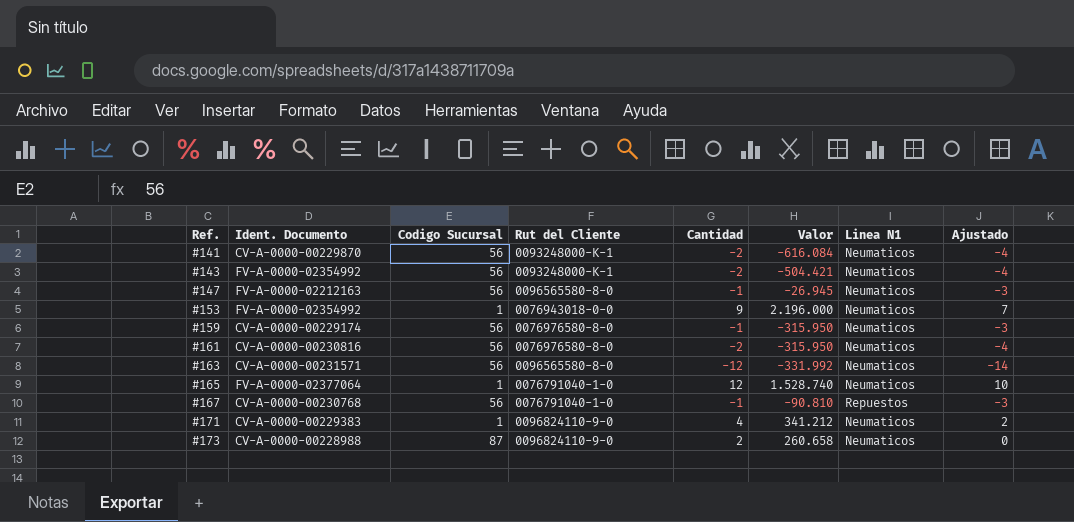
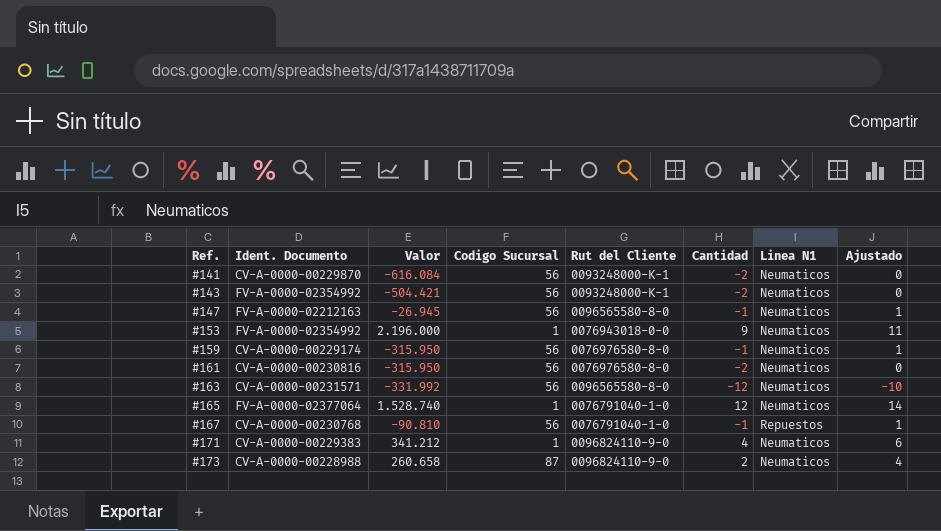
column Valor | position: 6 -> 3
column Ajustado | formula: [Cantidad] - 2 -> [Cantidad] + 2

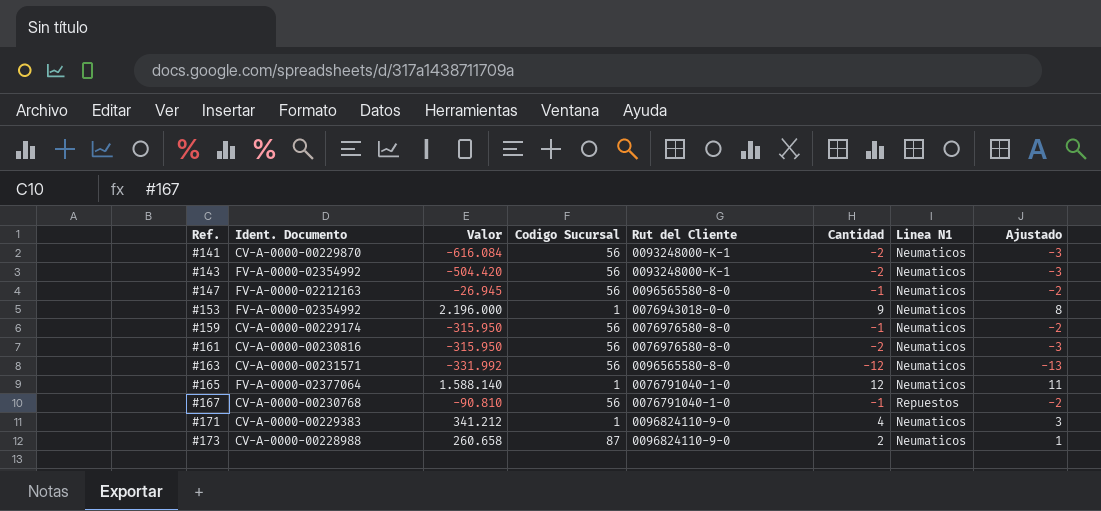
column Ajustado | formula: [Cantidad] + 2 -> [Cantidad] - 1
#143 | Valor: -504.421 -> -504.420
#165 | Valor: 1.528.740 -> 1.588.140

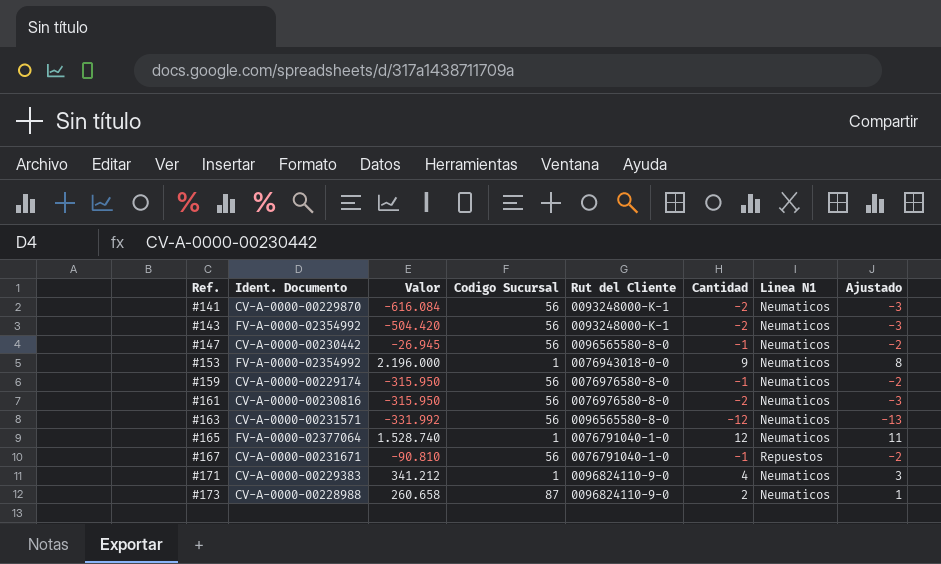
#147 | Ident. Documento: FV-A-0000-02212163 -> CV-A-0000-00230442
#165 | Valor: 1.588.140 -> 1.528.740
#167 | Ident. Documento: CV-A-0000-00230768 -> CV-A-0000-00231671

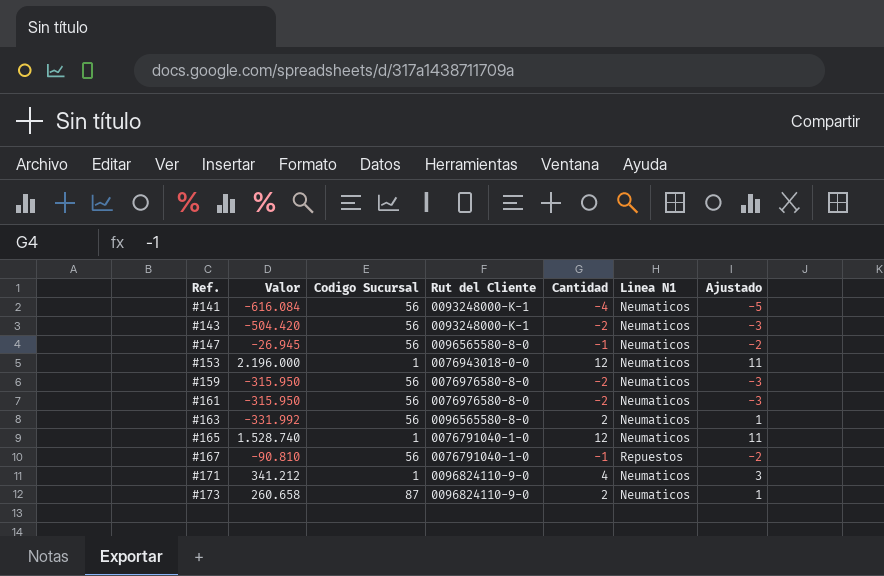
column Ident. Documento | position: 2 -> none
#141 | Cantidad: -2 -> -4
#141 | Ajustado: -3 -> -5
#153 | Cantidad: 9 -> 12
#153 | Ajustado: 8 -> 11
#159 | Cantidad: -1 -> -2
#159 | Ajustado: -2 -> -3
#163 | Cantidad: -12 -> 2
#163 | Ajustado: -13 -> 1

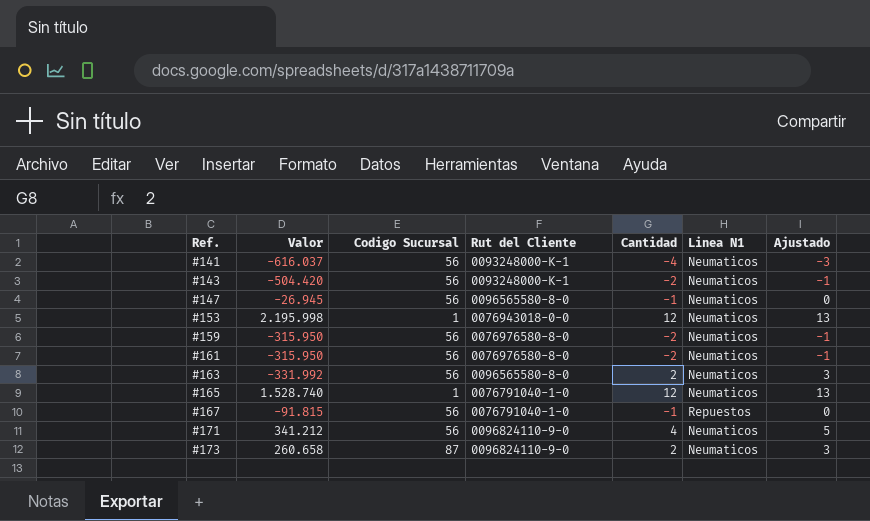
column Ajustado | formula: [Cantidad] - 1 -> [Cantidad] + 1
#141 | Valor: -616.084 -> -616.037
#153 | Valor: 2.196.000 -> 2.195.998
#167 | Valor: -90.810 -> -91.815
#171 | Codigo Sucursal: 1 -> 56

